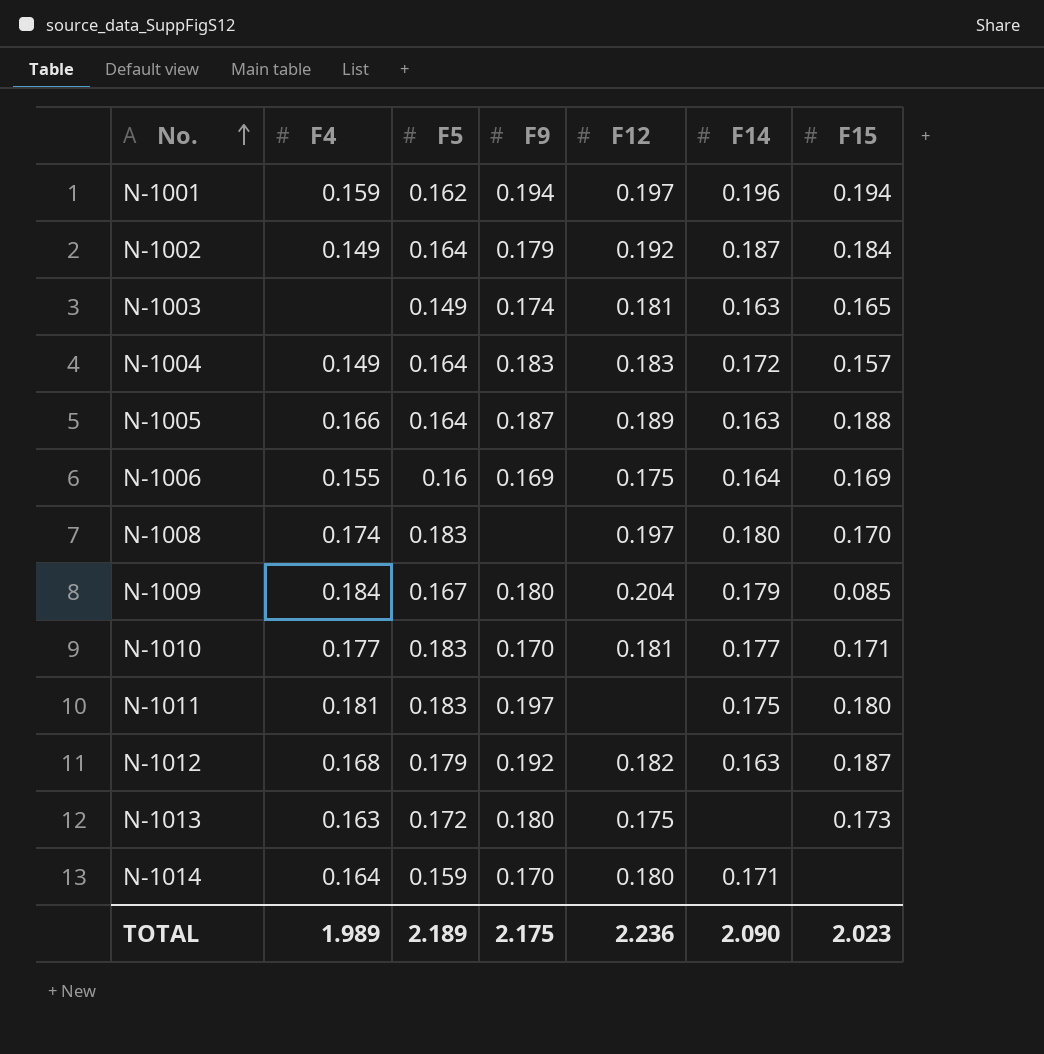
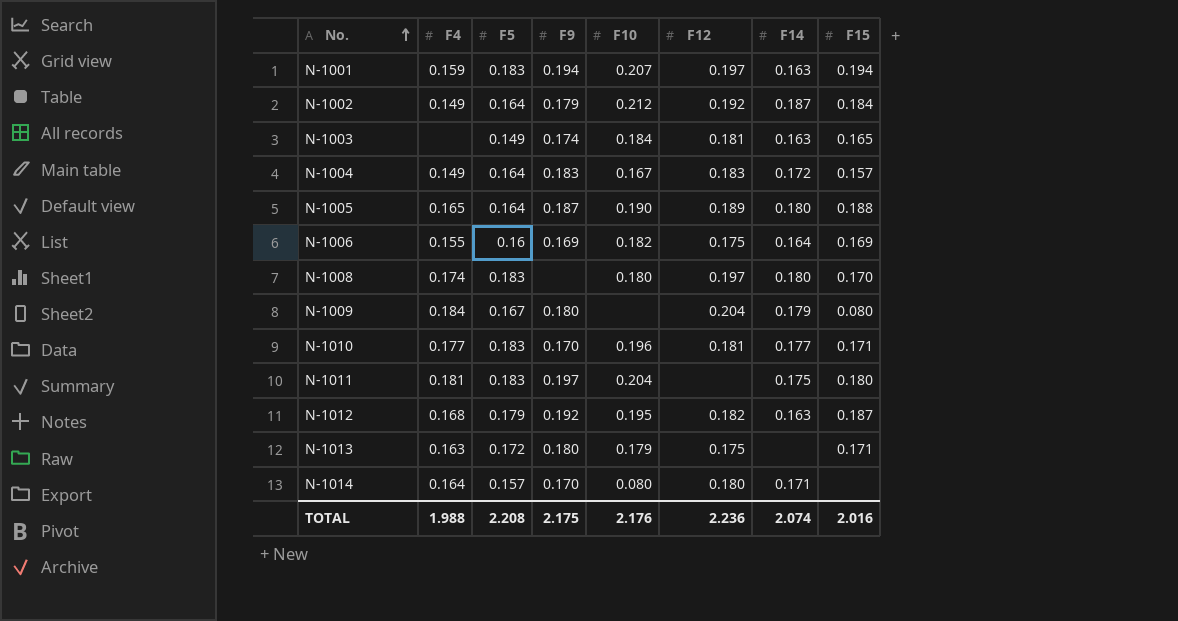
column F10 | position: none -> 5
N-1001 | F5: 0.162 -> 0.183
N-1001 | F14: 0.196 -> 0.163
N-1005 | F4: 0.166 -> 0.165
N-1005 | F14: 0.163 -> 0.180
N-1009 | F15: 0.085 -> 0.080
N-1013 | F15: 0.173 -> 0.171
N-1014 | F5: 0.159 -> 0.157
TOTAL | F4: 1.989 -> 1.988
TOTAL | F5: 2.189 -> 2.208
TOTAL | F14: 2.090 -> 2.074
TOTAL | F15: 2.023 -> 2.016

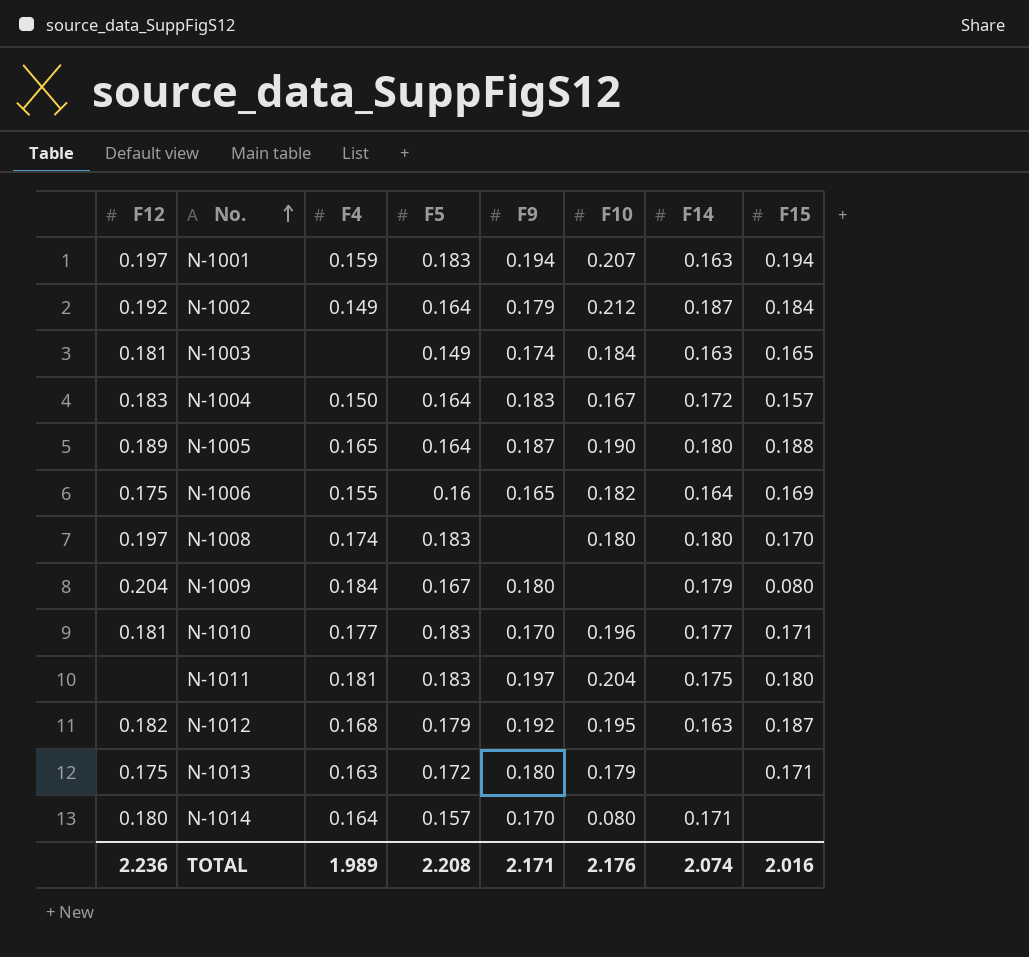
column F12 | position: 6 -> 1
N-1004 | F4: 0.149 -> 0.150
N-1006 | F9: 0.169 -> 0.165
TOTAL | F4: 1.988 -> 1.989
TOTAL | F9: 2.175 -> 2.171

